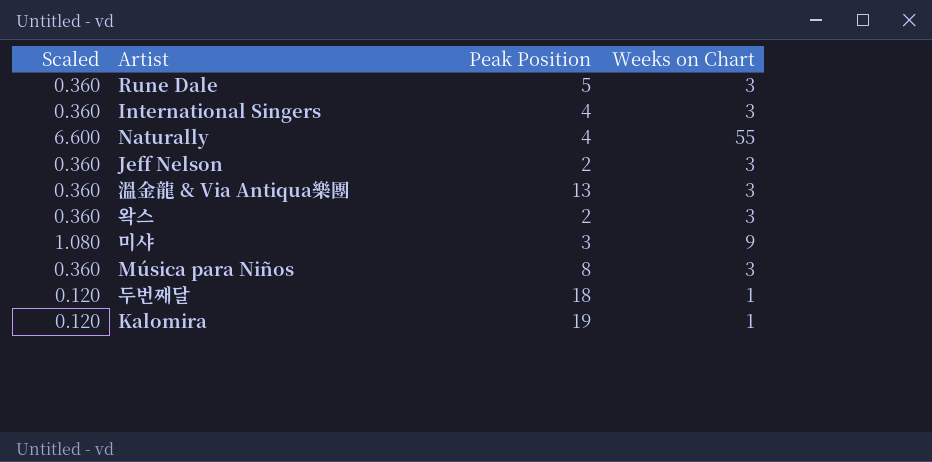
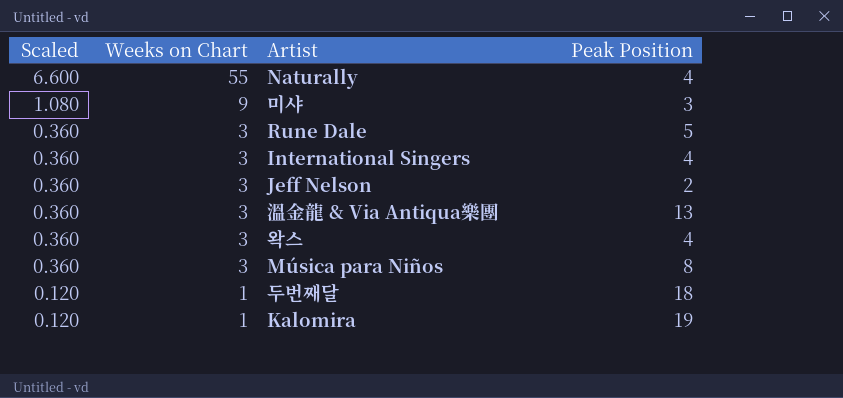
row order: none -> Scaled descending
column Weeks on Chart | position: 4 -> 2
왁스 | Peak Position: 2 -> 4

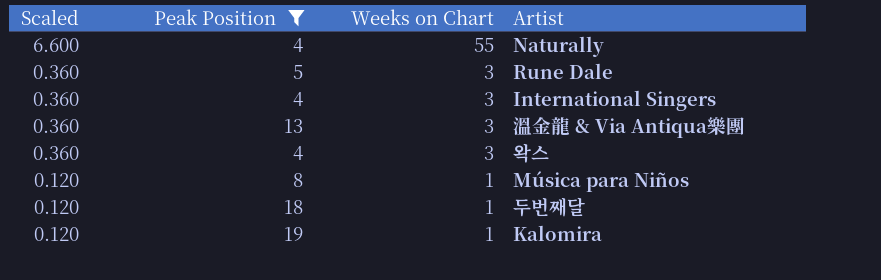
filter: none -> Peak Position >= 4
column Peak Position | position: 4 -> 2
Música para Niños | Scaled: 0.360 -> 0.120
Música para Niños | Weeks on Chart: 3 -> 1

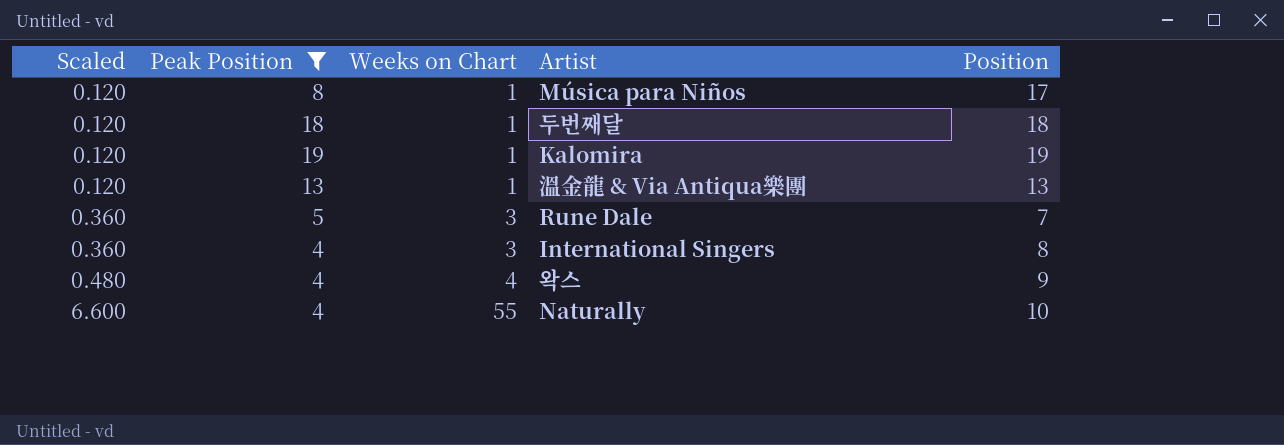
row order: Scaled descending -> Scaled ascending
column Position | position: none -> 5
溫金龍 & Via Antiqua樂團 | Scaled: 0.360 -> 0.120
溫金龍 & Via Antiqua樂團 | Weeks on Chart: 3 -> 1
왁스 | Scaled: 0.360 -> 0.480
왁스 | Weeks on Chart: 3 -> 4

